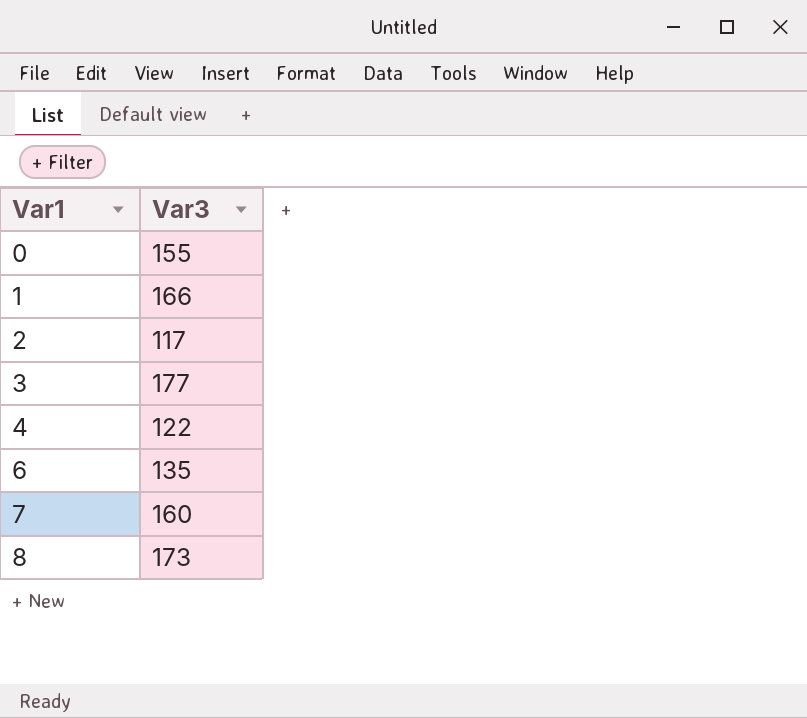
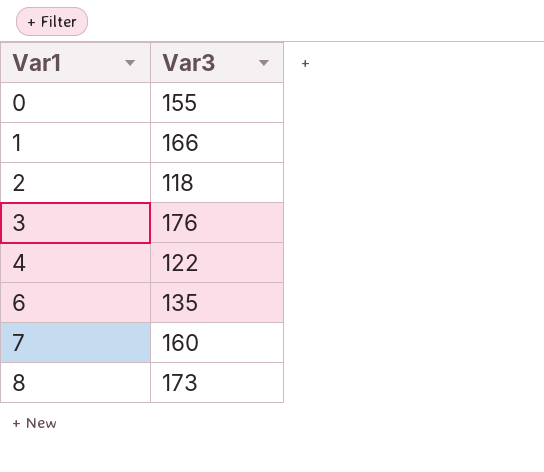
2 | Var3: 117 -> 118
3 | Var3: 177 -> 176

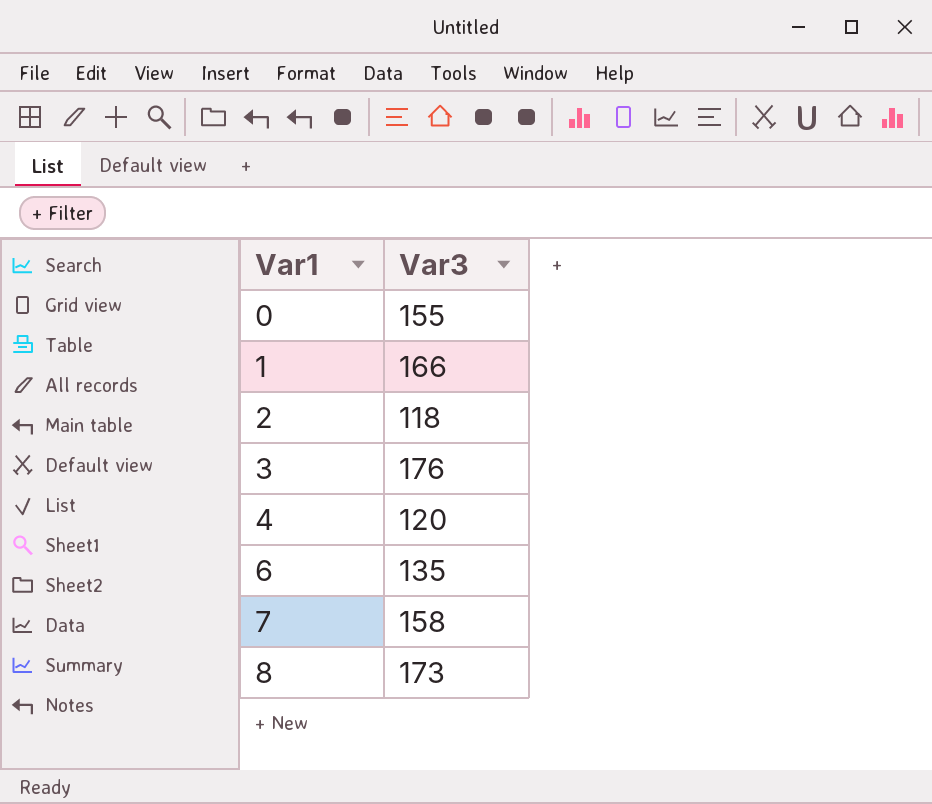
4 | Var3: 122 -> 120
7 | Var3: 160 -> 158

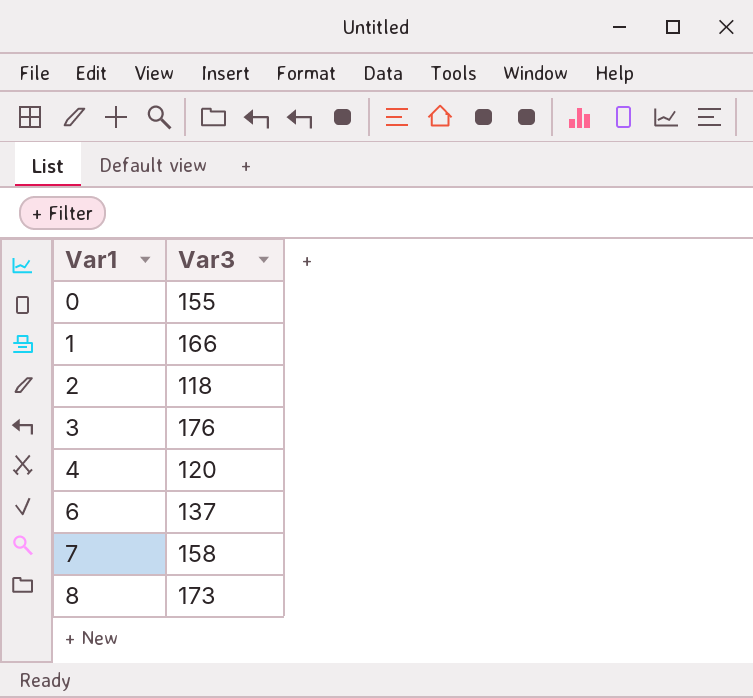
6 | Var3: 135 -> 137

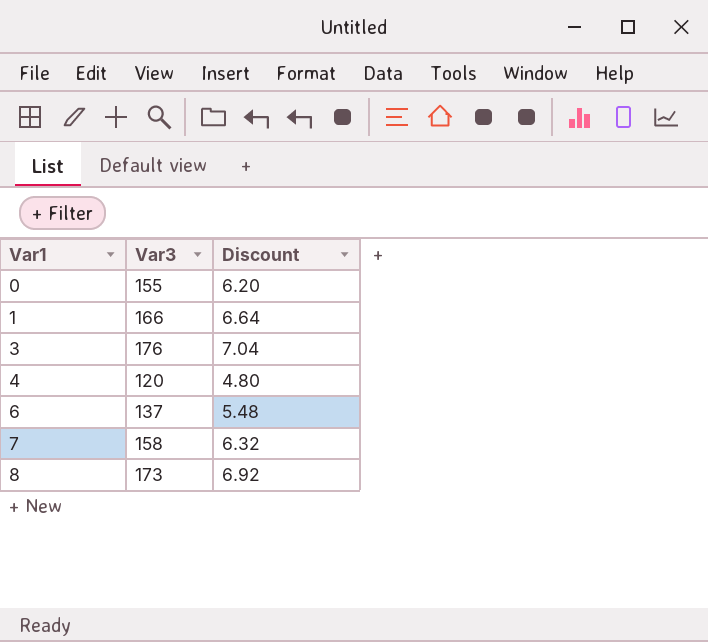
column Discount | formula: none -> [Var3] * 0.04
row 2: 118 -> none

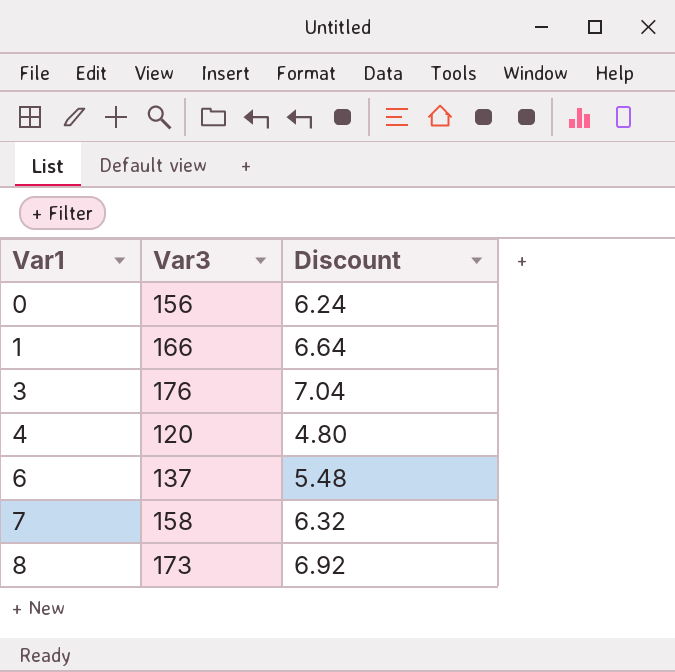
0 | Var3: 155 -> 156
0 | Discount: 6.20 -> 6.24

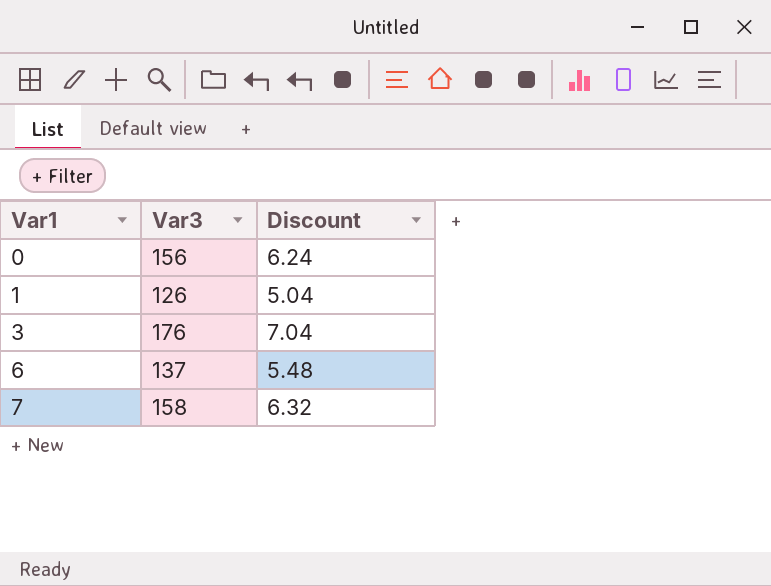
row 4: 120 | 4.80 -> none
row 8: 173 | 6.92 -> none
1 | Var3: 166 -> 126
1 | Discount: 6.64 -> 5.04

